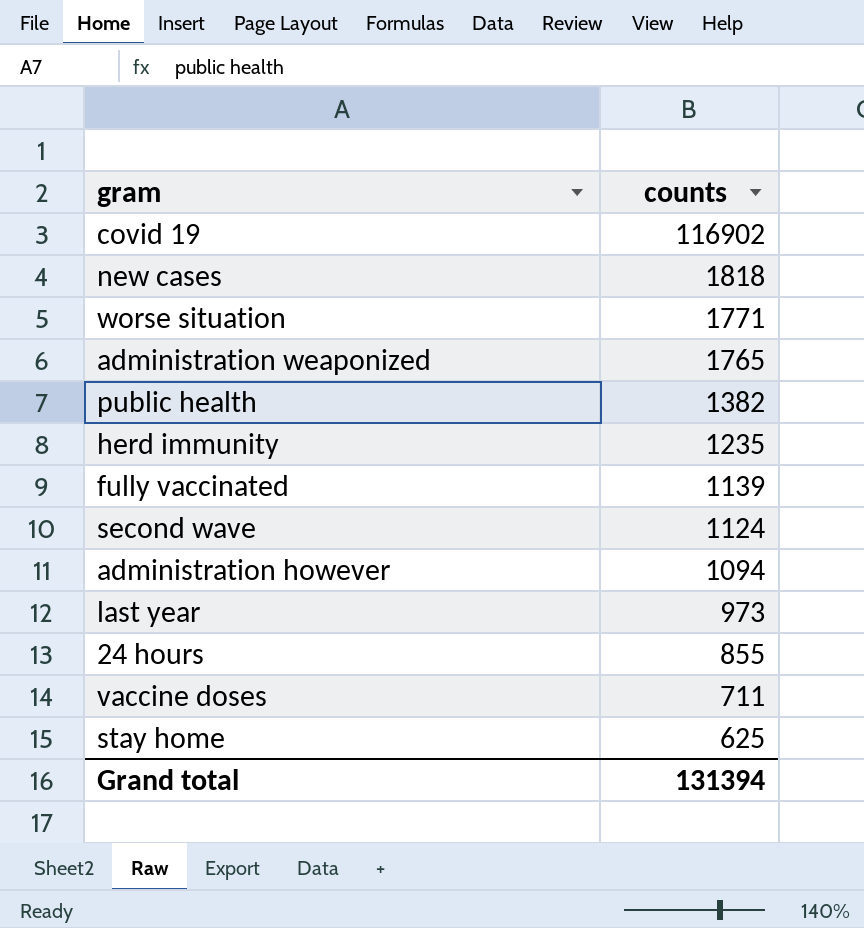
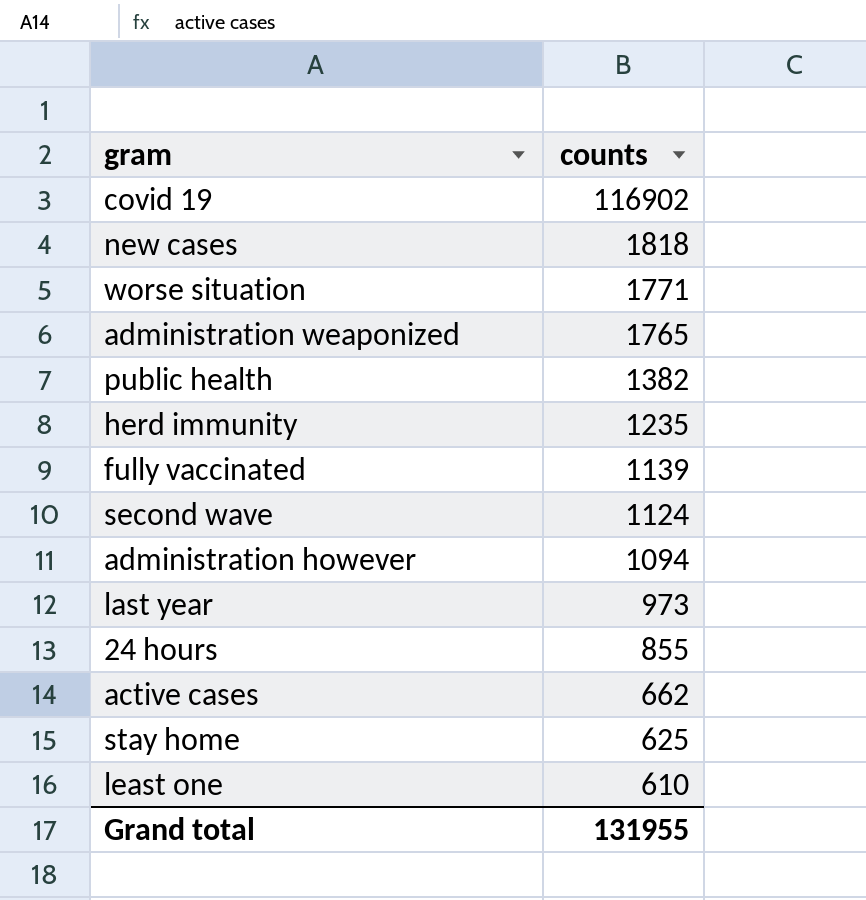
row vaccine doses: 711 -> none
row active cases: none -> 662
row least one: none -> 610
Grand total | counts: 131394 -> 131955

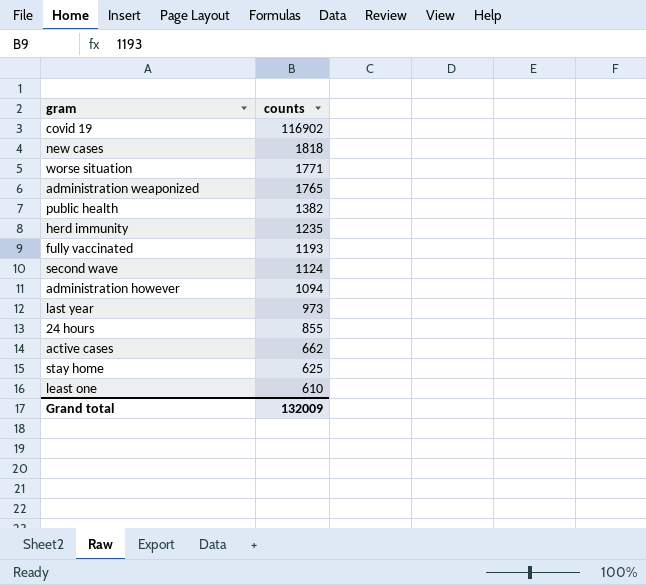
fully vaccinated | counts: 1139 -> 1193
Grand total | counts: 131955 -> 132009

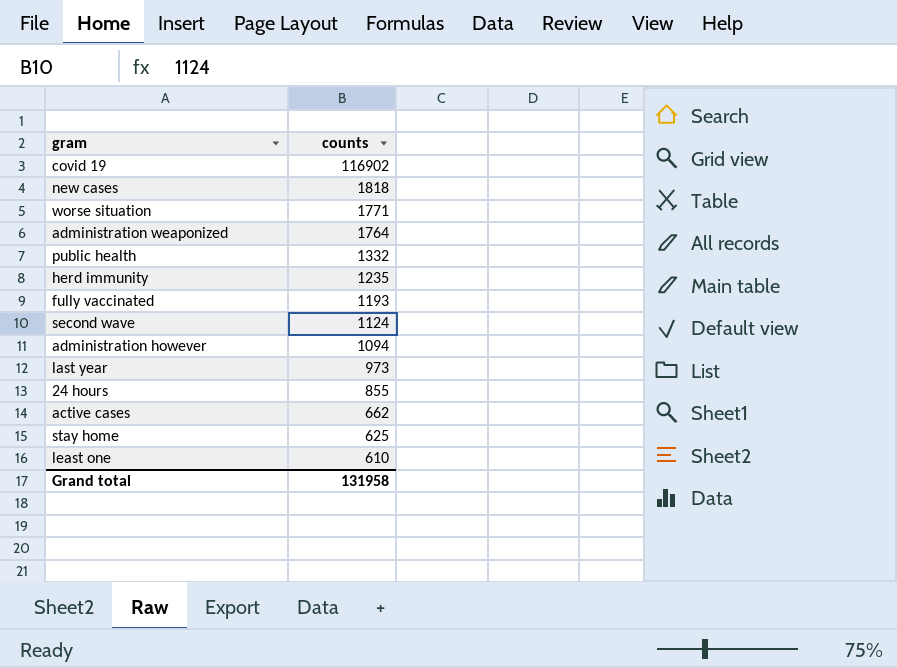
administration weaponized | counts: 1765 -> 1764
public health | counts: 1382 -> 1332
Grand total | counts: 132009 -> 131958

